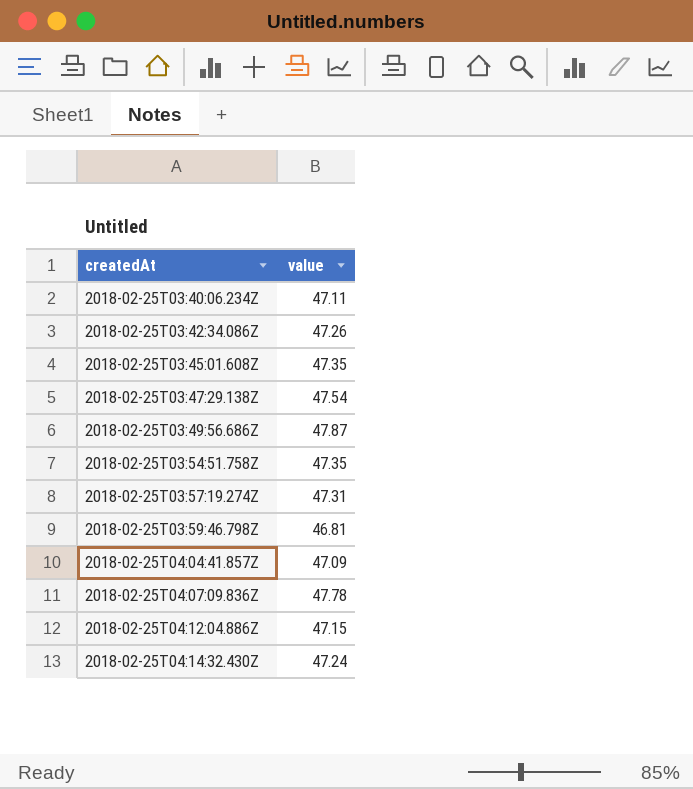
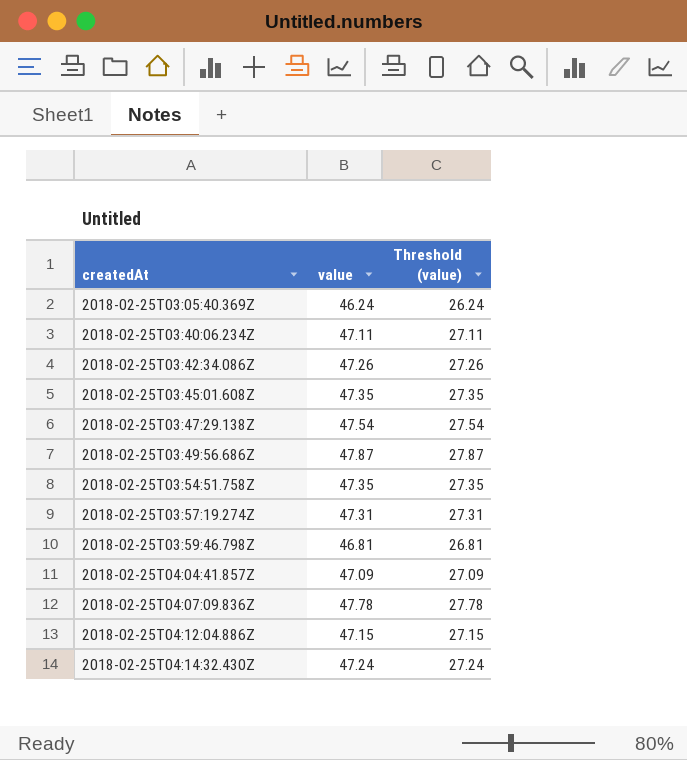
column Threshold (value) | formula: none -> [value] - 20
row 2018-02-25T03:05:40.369Z: none -> 46.24 | 26.24

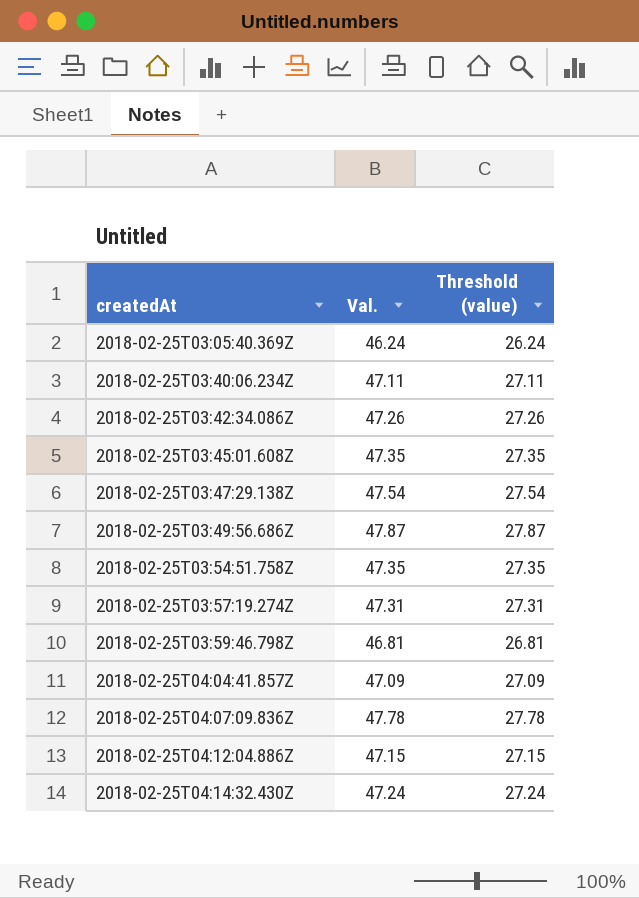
column name: value -> Val.

